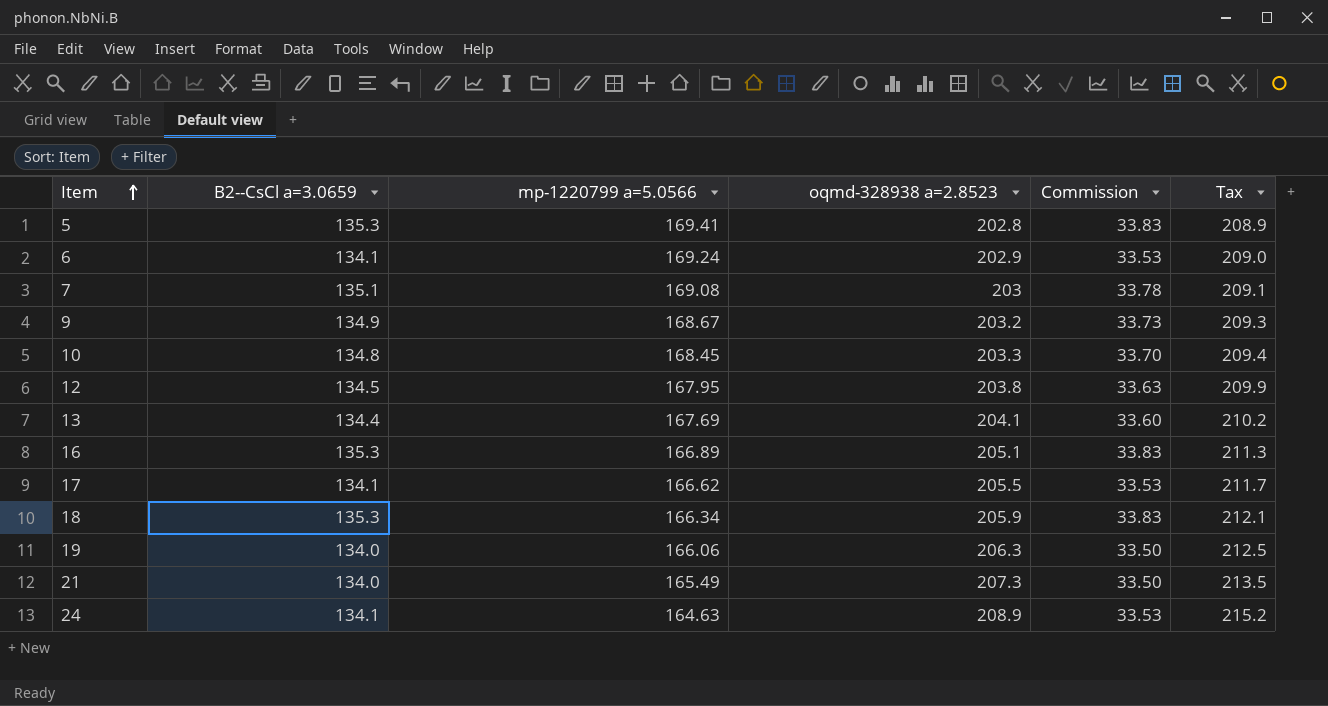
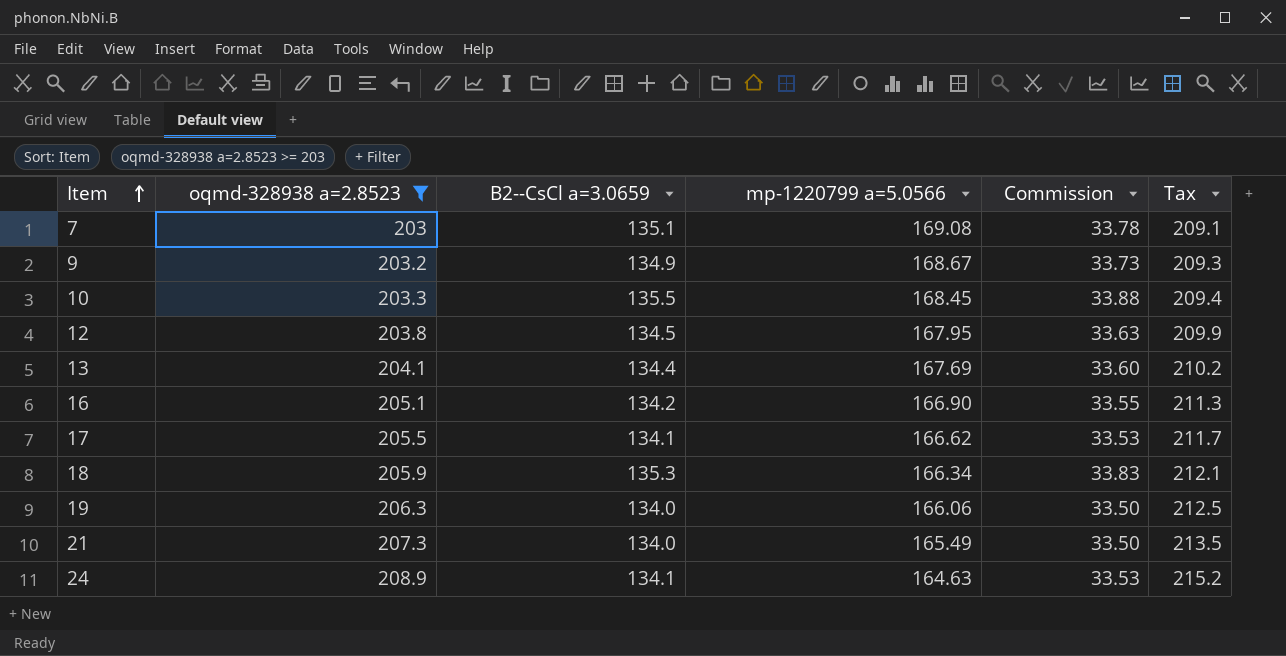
filter: none -> oqmd-328938 a=2.8523 >= 203
column oqmd-328938 a=2.8523 | position: 4 -> 2
10 | B2--CsCl a=3.0659: 134.8 -> 135.5
10 | Commission: 33.70 -> 33.88
16 | B2--CsCl a=3.0659: 135.3 -> 134.2
16 | mp-1220799 a=5.0566: 166.89 -> 166.90
16 | Commission: 33.83 -> 33.55

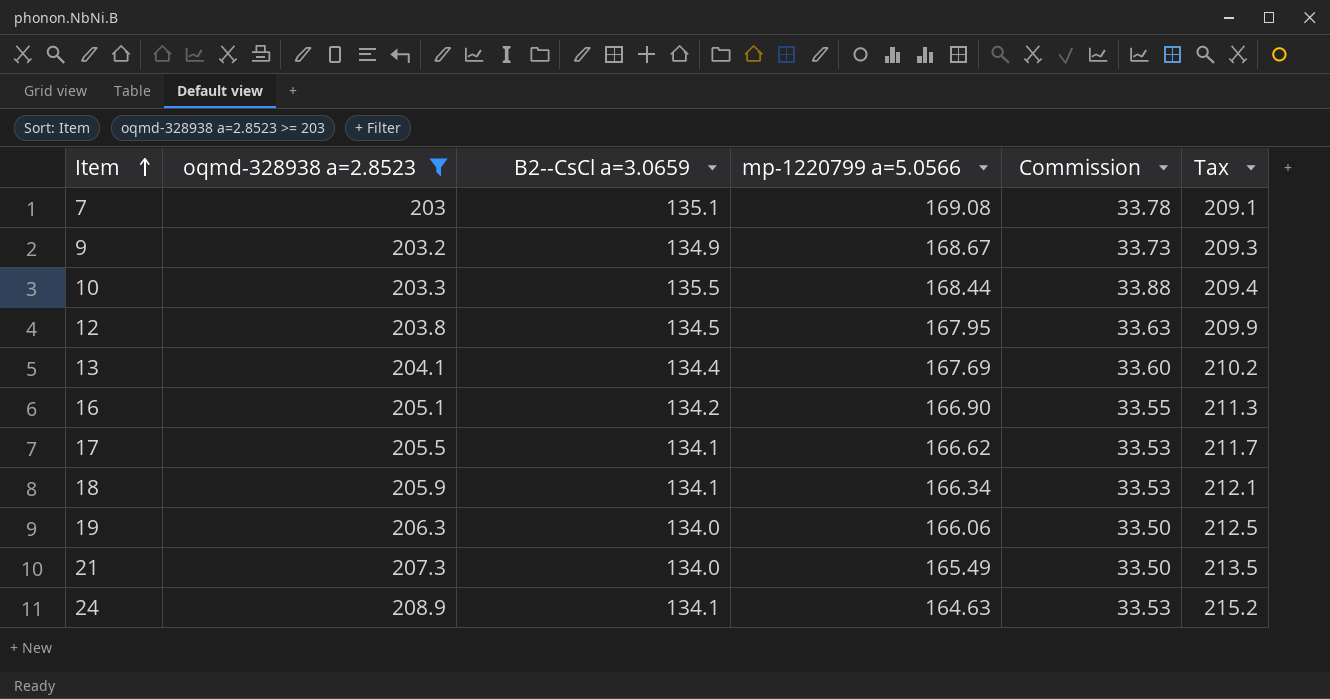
10 | mp-1220799 a=5.0566: 168.45 -> 168.44
18 | B2--CsCl a=3.0659: 135.3 -> 134.1
18 | Commission: 33.83 -> 33.53

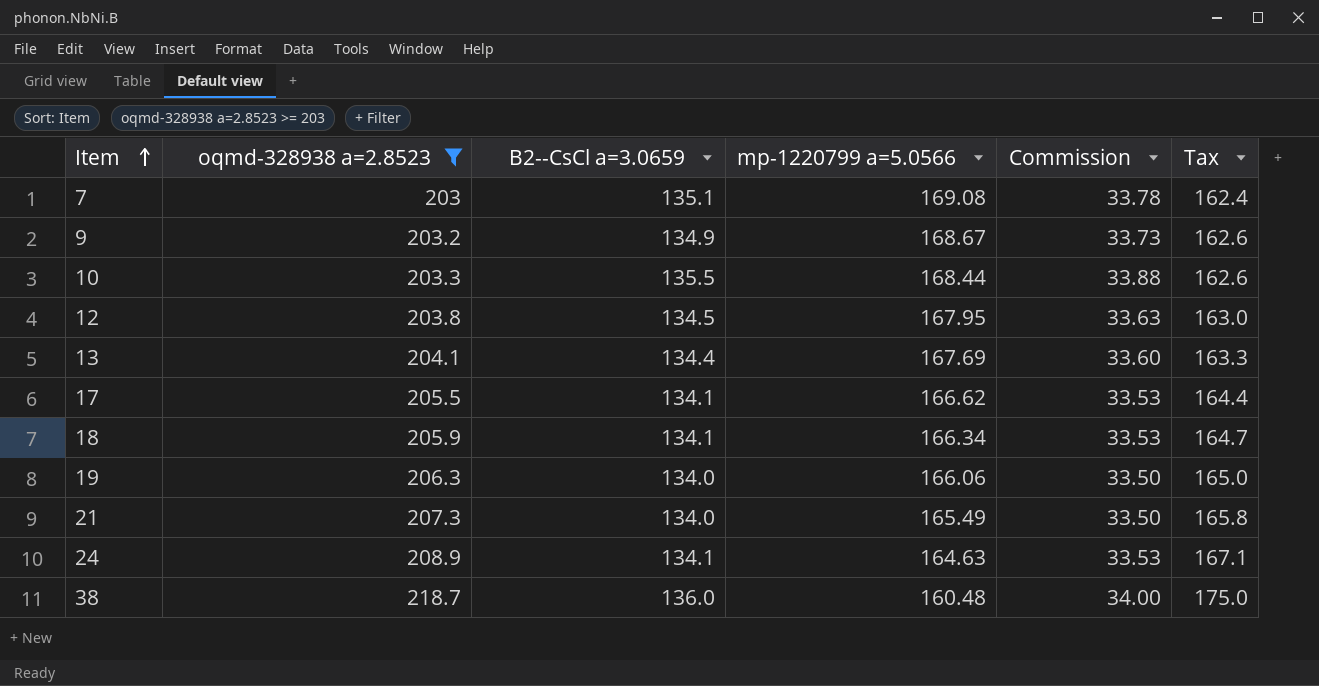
column Tax | formula: [oqmd-328938 a=2.8523] * 1.03 -> [oqmd-328938 a=2.8523] * 0.8
row 16: 205.1 | 134.2 | 166.90 | 33.55 | 211.3 -> none
row 38: none -> 218.7 | 136.0 | 160.48 | 34.00 | 175.0

